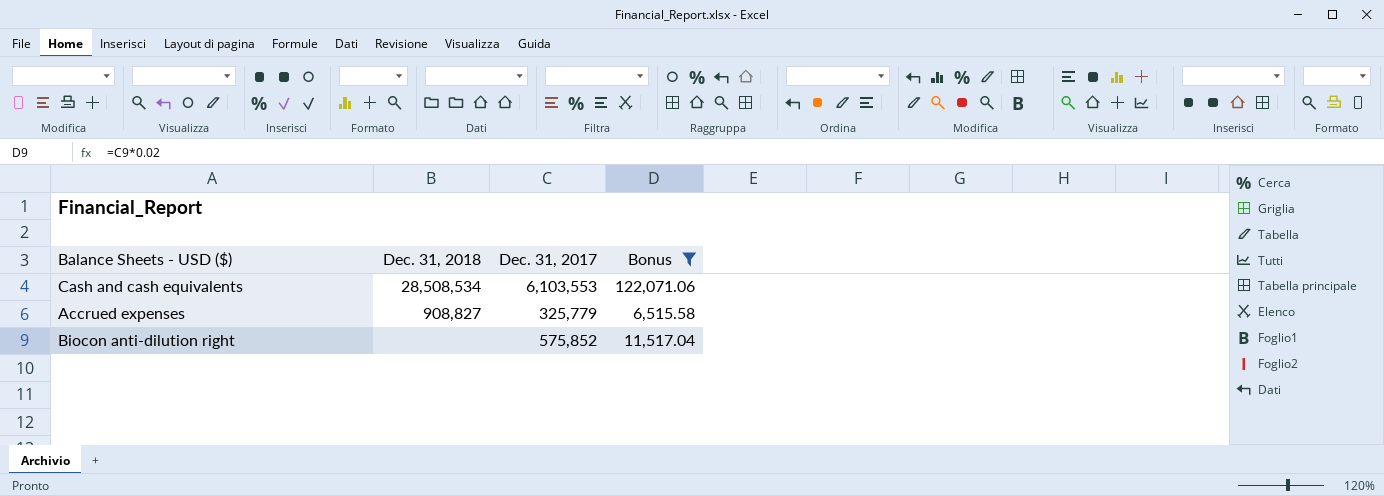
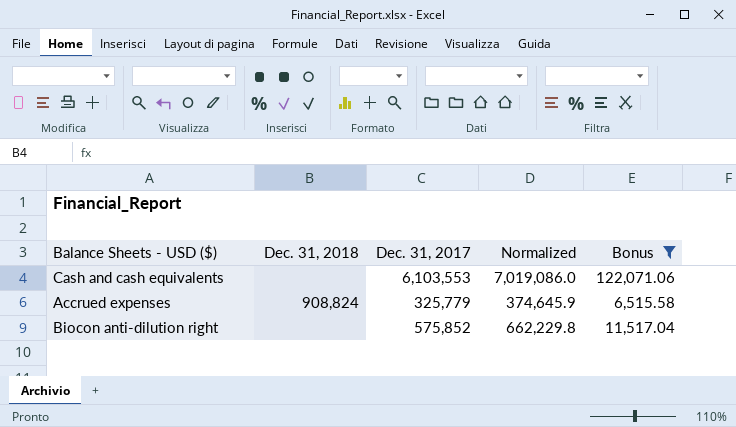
column Normalized | formula: none -> [Dec. 31, 2017] * 1.15
Cash and cash equivalents | Dec. 31, 2018: 28,508,534 -> none
Accrued expenses | Dec. 31, 2018: 908,827 -> 908,824

